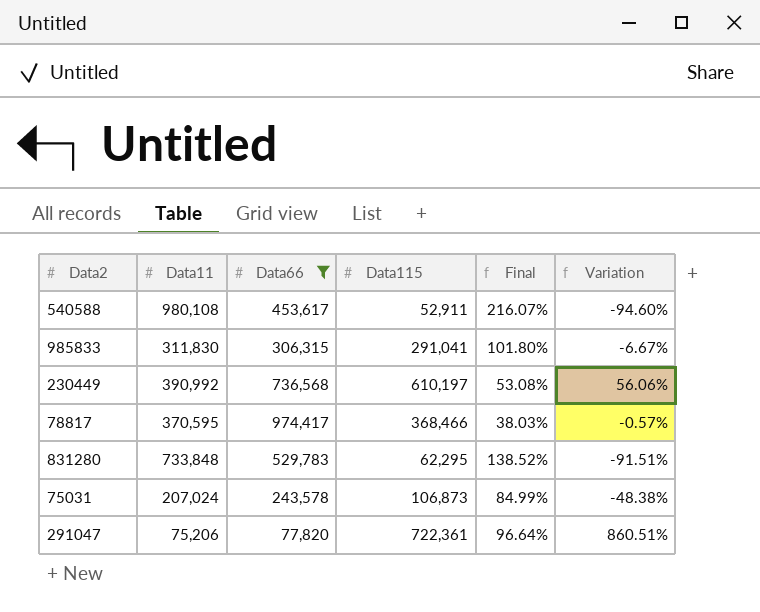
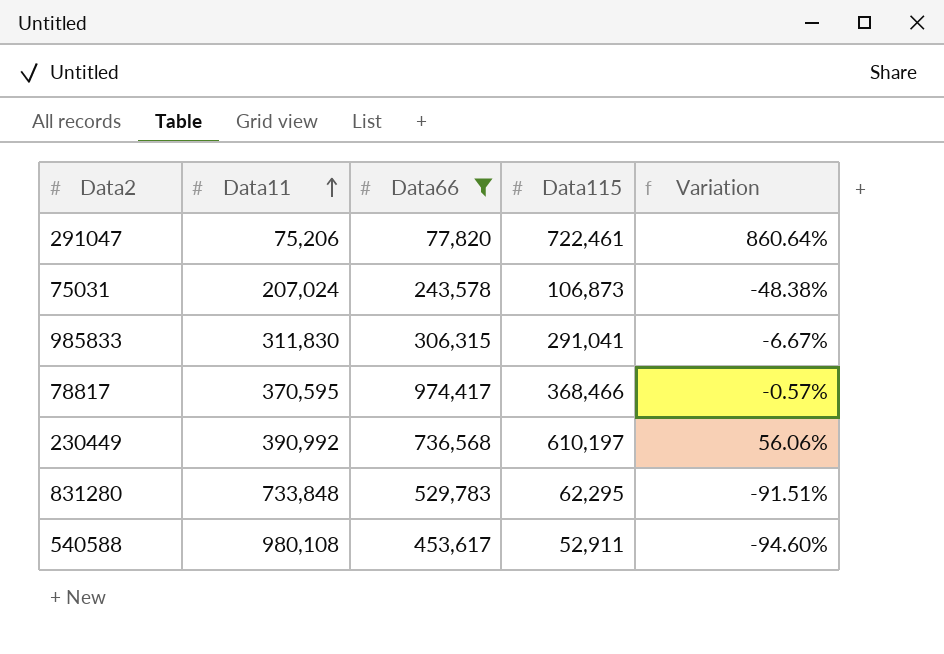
row order: none -> Data11 ascending
column Final | formula: [Data11] / [Data66] -> none
291047 | Data115: 722,361 -> 722,461
291047 | Variation: 860.51% -> 860.64%

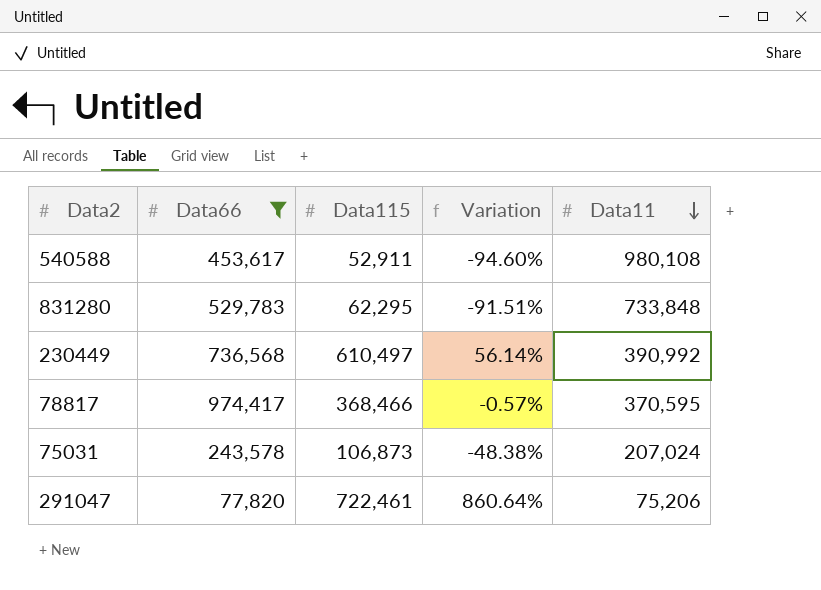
row order: Data11 ascending -> Data11 descending
column Data11 | position: 2 -> 5
row 985833: 311,830 | 306,315 | 291,041 | -6.67% -> none
230449 | Data115: 610,197 -> 610,497
230449 | Variation: 56.06% -> 56.14%

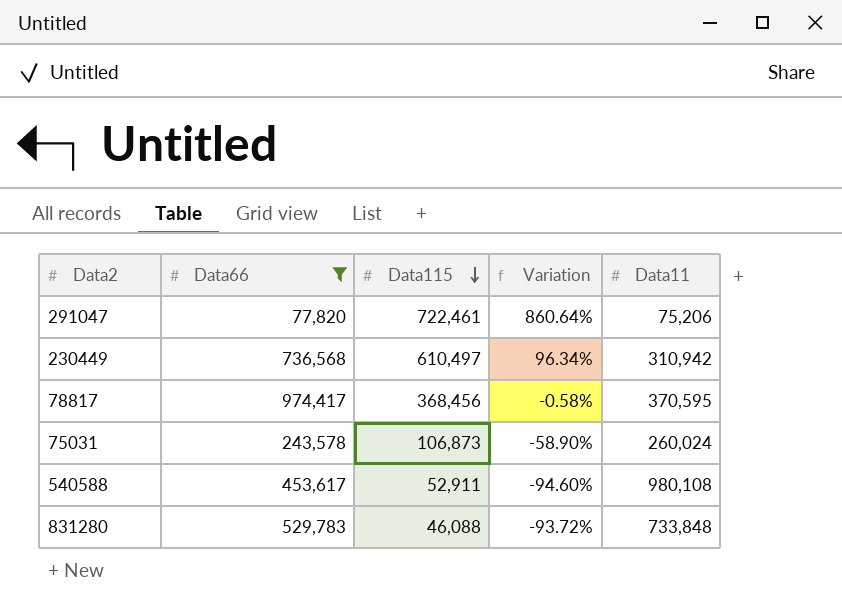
row order: Data11 descending -> Data115 descending
230449 | Variation: 56.14% -> 96.34%
230449 | Data11: 390,992 -> 310,942
78817 | Data115: 368,466 -> 368,456
78817 | Variation: -0.57% -> -0.58%
75031 | Variation: -48.38% -> -58.90%
75031 | Data11: 207,024 -> 260,024
831280 | Data115: 62,295 -> 46,088
831280 | Variation: -91.51% -> -93.72%

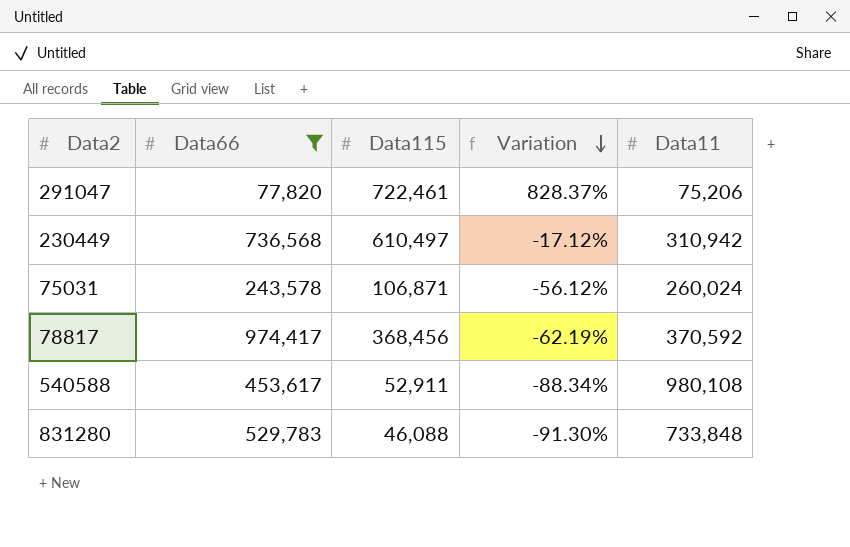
row order: Data115 descending -> Variation descending
column Variation | formula: ([Data115] - [Data11]) / [Data11] -> ([Data115] - [Data66]) / [Data66]
75031 | Data115: 106,873 -> 106,871
78817 | Data11: 370,595 -> 370,592

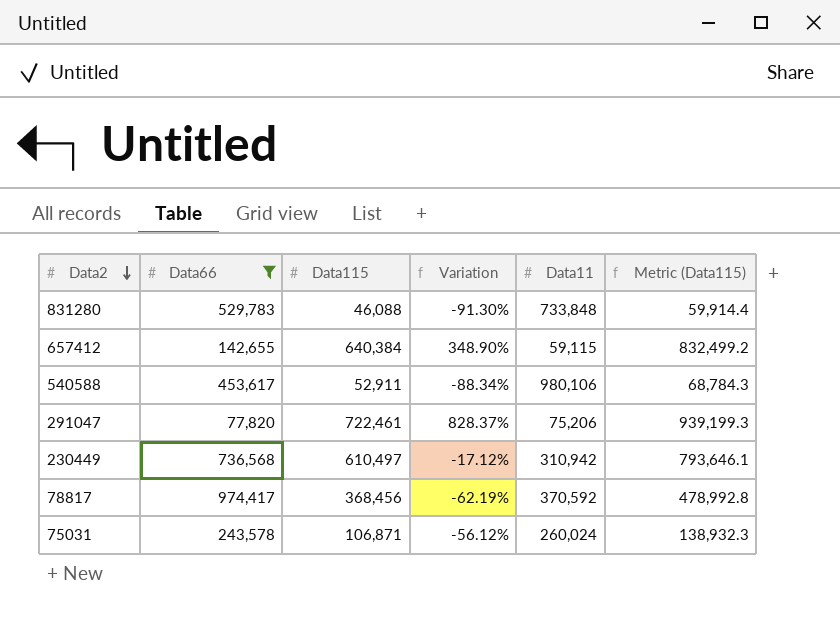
row order: Variation descending -> Data2 descending
column Metric (Data115) | formula: none -> [Data115] * 1.3
row 657412: none -> 142,655 | 640,384 | 348.90% | 59,115 | 832,499.2
540588 | Data11: 980,108 -> 980,106

